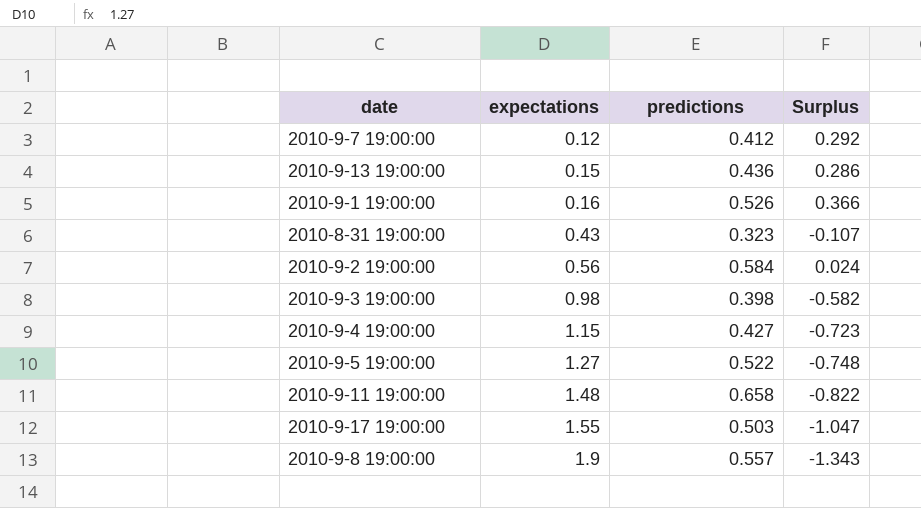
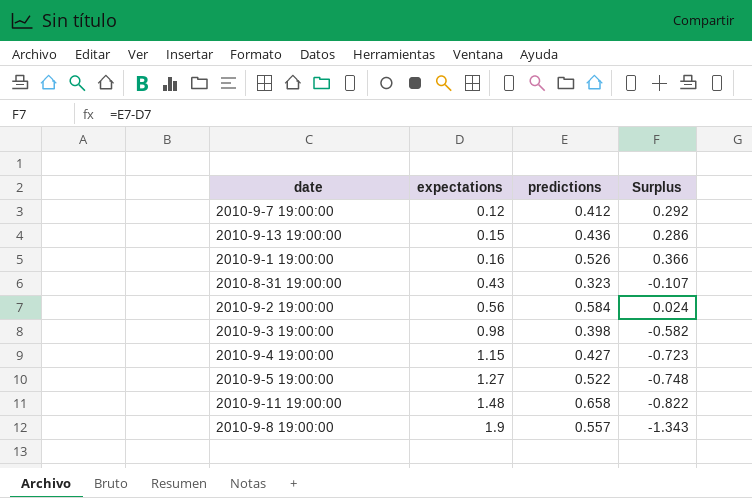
row 2010-9-17 19:00:00: 1.55 | 0.503 | -1.047 -> none

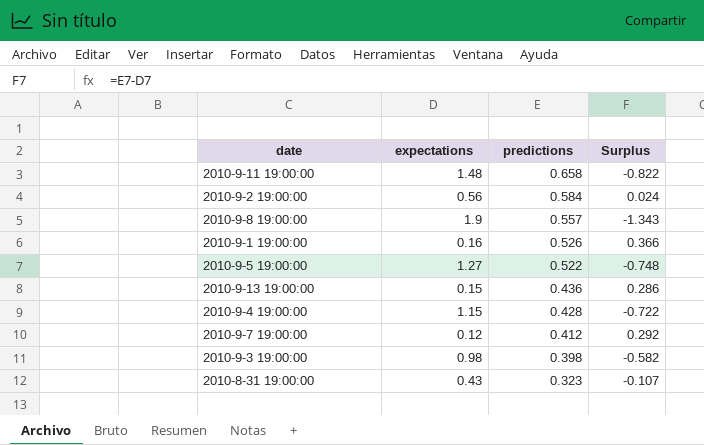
row order: expectations ascending -> predictions descending
2010-9-4 19:00:00 | predictions: 0.427 -> 0.428
2010-9-4 19:00:00 | Surplus: -0.723 -> -0.722

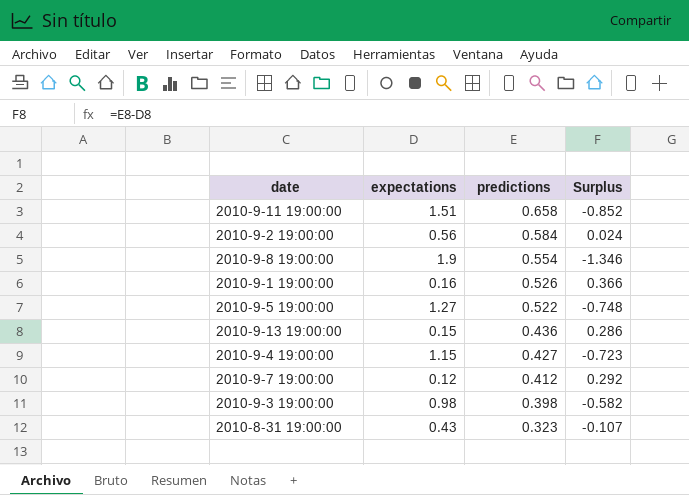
2010-9-11 19:00:00 | expectations: 1.48 -> 1.51
2010-9-11 19:00:00 | Surplus: -0.822 -> -0.852
2010-9-8 19:00:00 | predictions: 0.557 -> 0.554
2010-9-8 19:00:00 | Surplus: -1.343 -> -1.346
2010-9-4 19:00:00 | predictions: 0.428 -> 0.427
2010-9-4 19:00:00 | Surplus: -0.722 -> -0.723

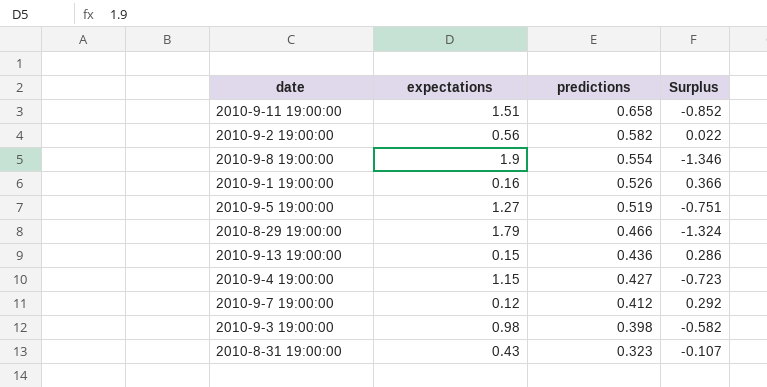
2010-9-2 19:00:00 | predictions: 0.584 -> 0.582
2010-9-2 19:00:00 | Surplus: 0.024 -> 0.022
2010-9-5 19:00:00 | predictions: 0.522 -> 0.519
2010-9-5 19:00:00 | Surplus: -0.748 -> -0.751
row 2010-8-29 19:00:00: none -> 1.79 | 0.466 | -1.324

